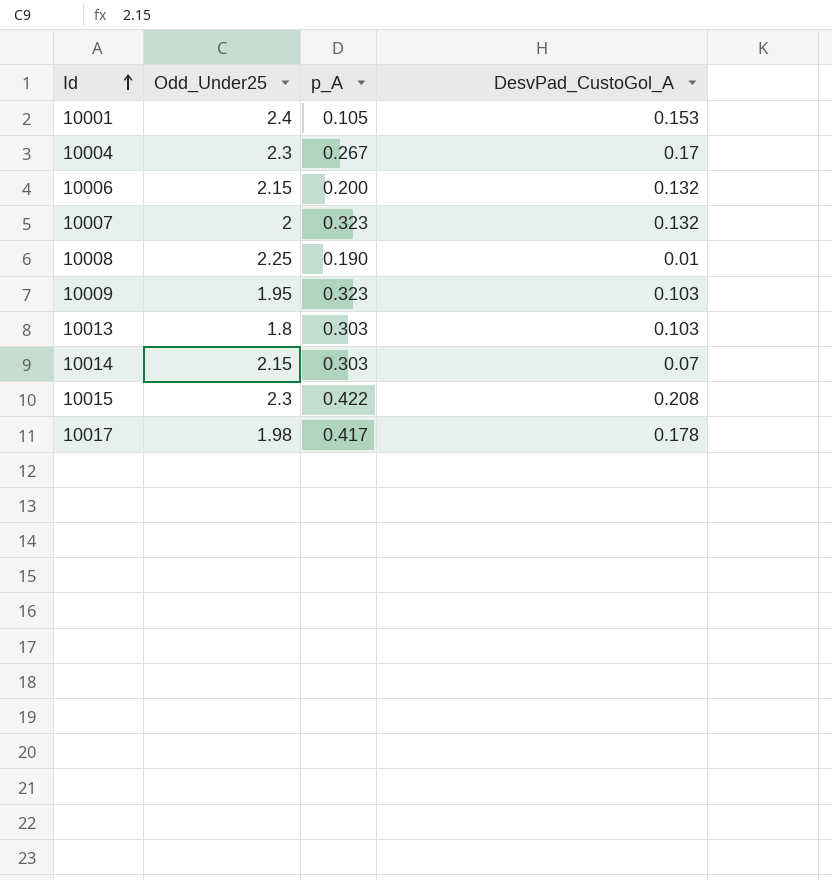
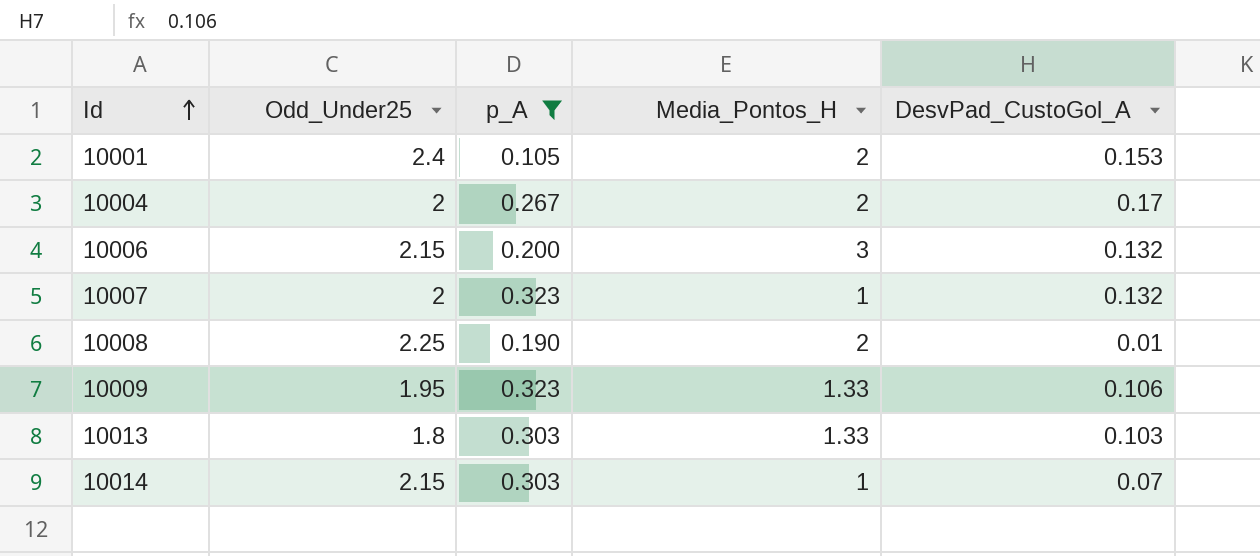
filter: none -> p_A <= 0.323
column Media_Pontos_H | position: none -> 4
10004 | Odd_Under25: 2.3 -> 2
10009 | DesvPad_CustoGol_A: 0.103 -> 0.106

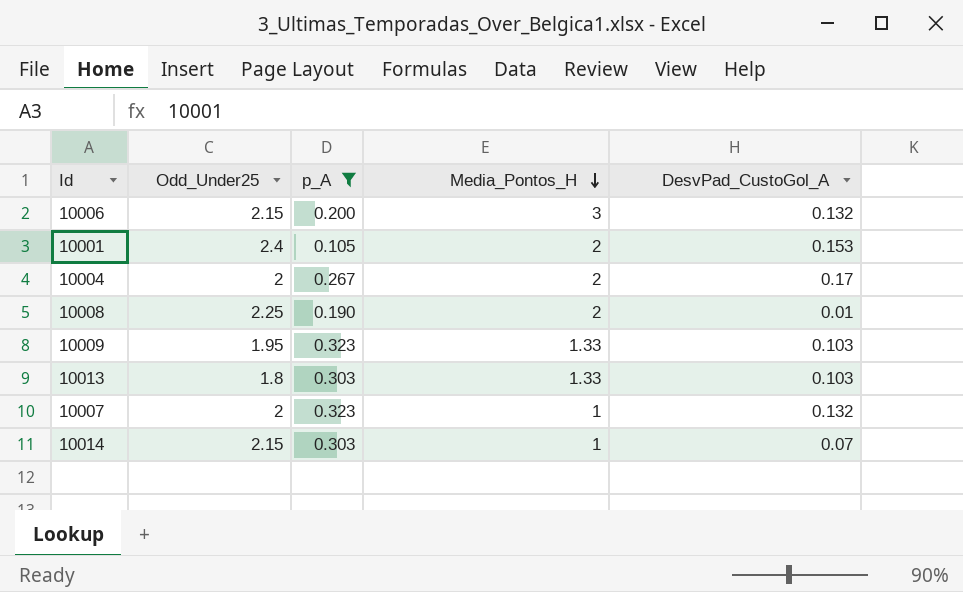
row order: Id ascending -> Media_Pontos_H descending
10009 | DesvPad_CustoGol_A: 0.106 -> 0.103

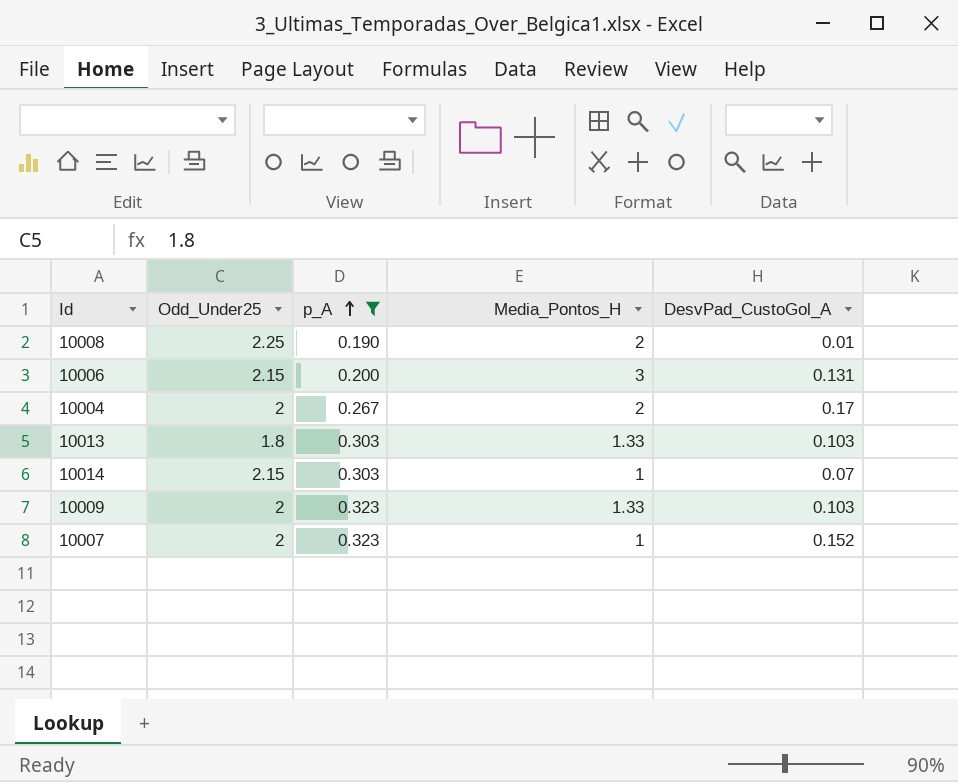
row order: Media_Pontos_H descending -> p_A ascending
row 10001: 2.4 | 0.105 | 2 | 0.153 -> none
10006 | DesvPad_CustoGol_A: 0.132 -> 0.131
10009 | Odd_Under25: 1.95 -> 2
10007 | DesvPad_CustoGol_A: 0.132 -> 0.152

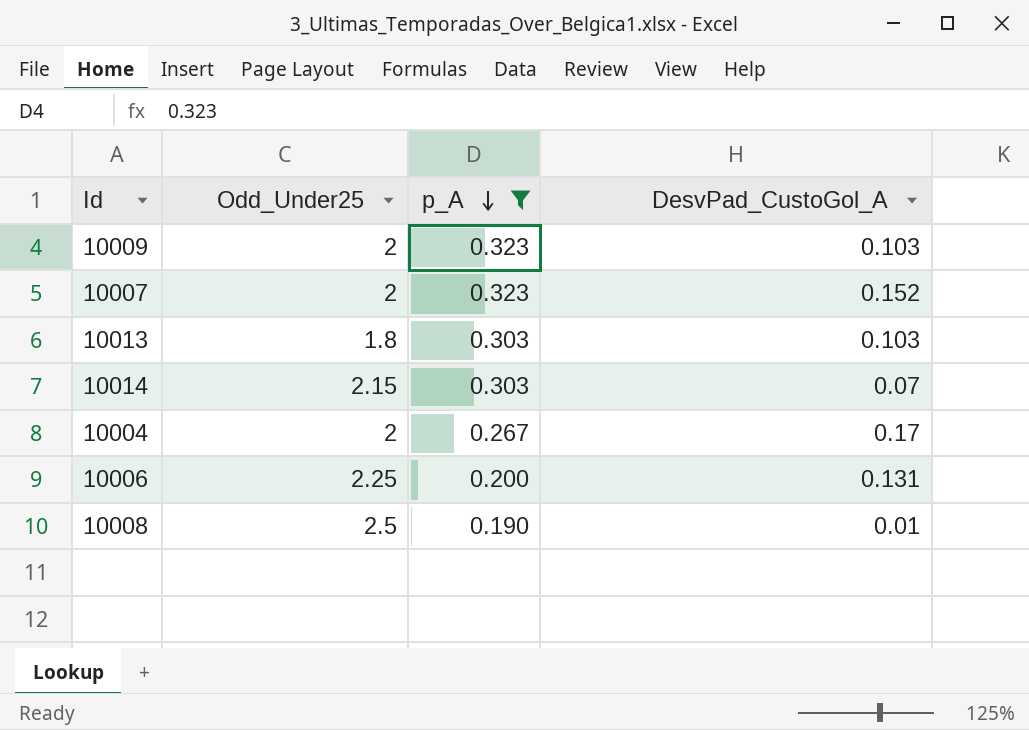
row order: p_A ascending -> p_A descending
column Media_Pontos_H | position: 4 -> none
10006 | Odd_Under25: 2.15 -> 2.25
10008 | Odd_Under25: 2.25 -> 2.5

